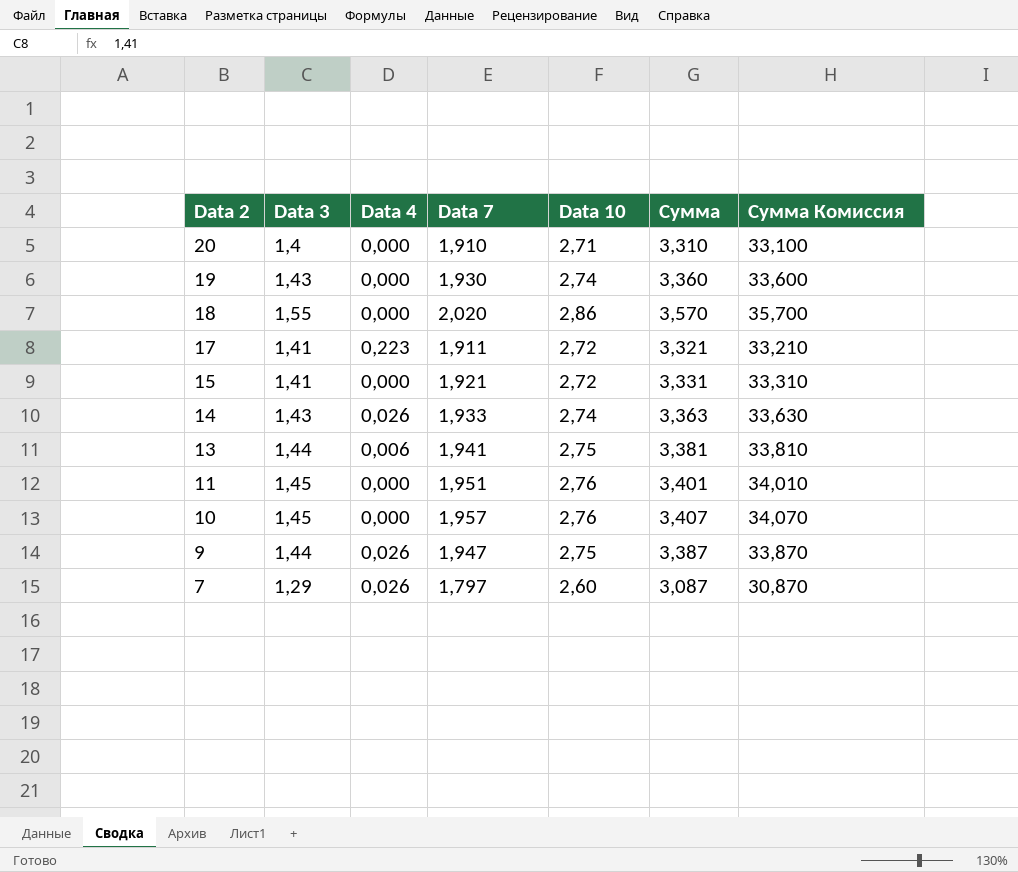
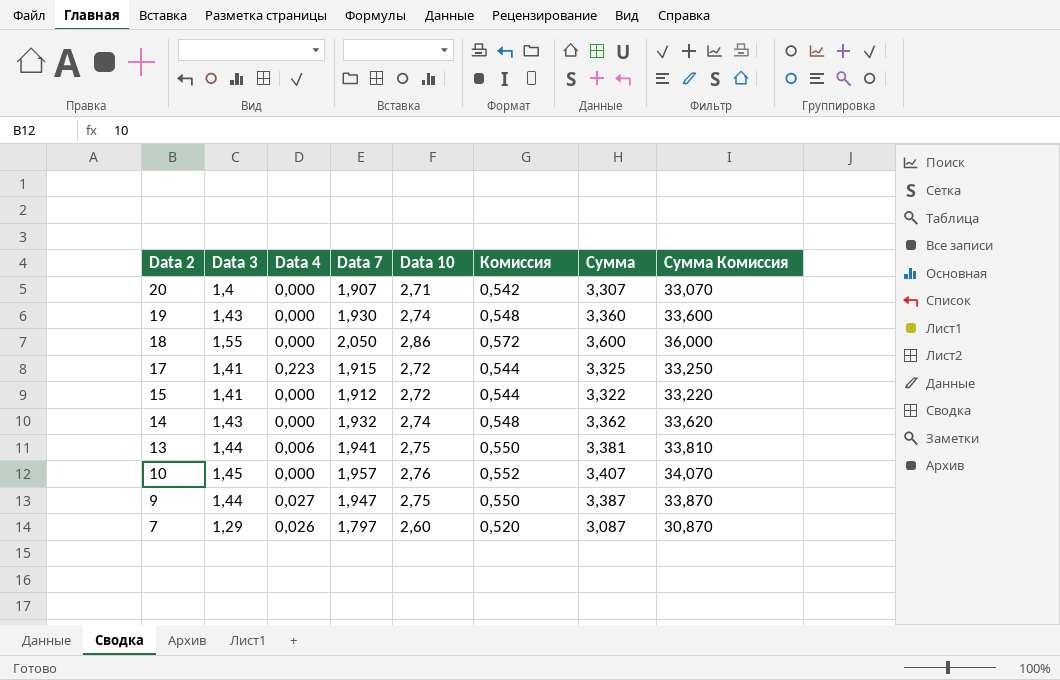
column Комиссия | formula: none -> [Data 10] * 0,2
row 11: 1,45 | 0,000 | 1,951 | 2,76 | 3,401 | 34,010 -> none
20 | Data 7: 1,910 -> 1,907
20 | Сумма: 3,310 -> 3,307
20 | Сумма Комиссия: 33,100 -> 33,070
18 | Data 7: 2,020 -> 2,050
18 | Сумма: 3,570 -> 3,600
18 | Сумма Комиссия: 35,700 -> 36,000
17 | Data 7: 1,911 -> 1,915
17 | Сумма: 3,321 -> 3,325
17 | Сумма Комиссия: 33,210 -> 33,250
15 | Data 7: 1,921 -> 1,912
15 | Сумма: 3,331 -> 3,322
15 | Сумма Комиссия: 33,310 -> 33,220
14 | Data 4: 0,026 -> 0,000
14 | Data 7: 1,933 -> 1,932
14 | Сумма: 3,363 -> 3,362
14 | Сумма Комиссия: 33,630 -> 33,620
9 | Data 4: 0,026 -> 0,027

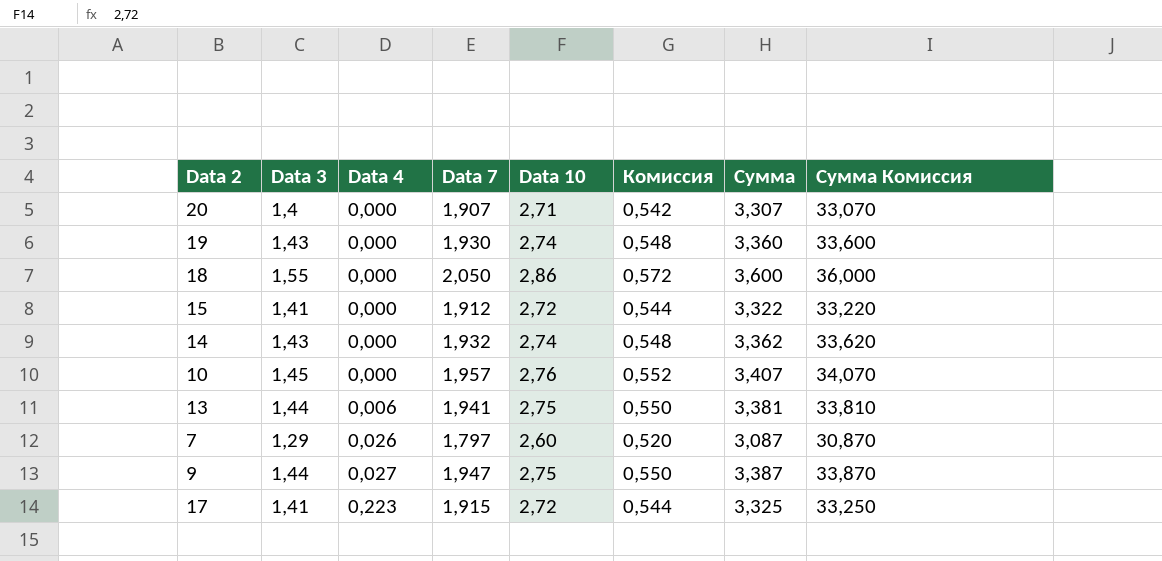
row order: Data 2 descending -> Data 4 ascending

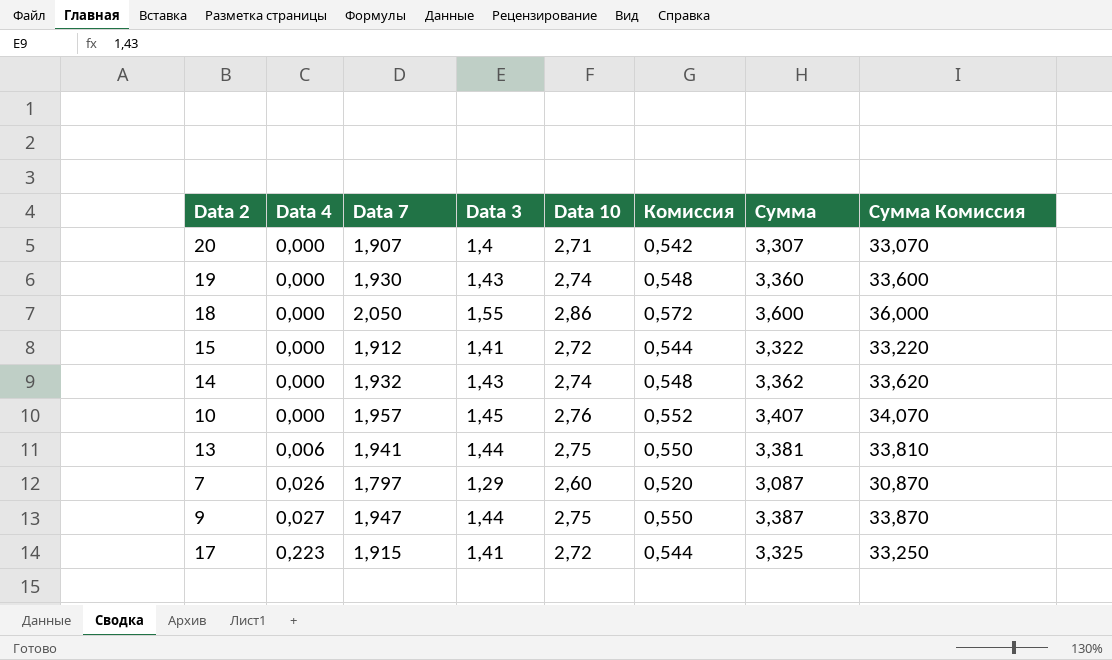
column Data 3 | position: 2 -> 4

